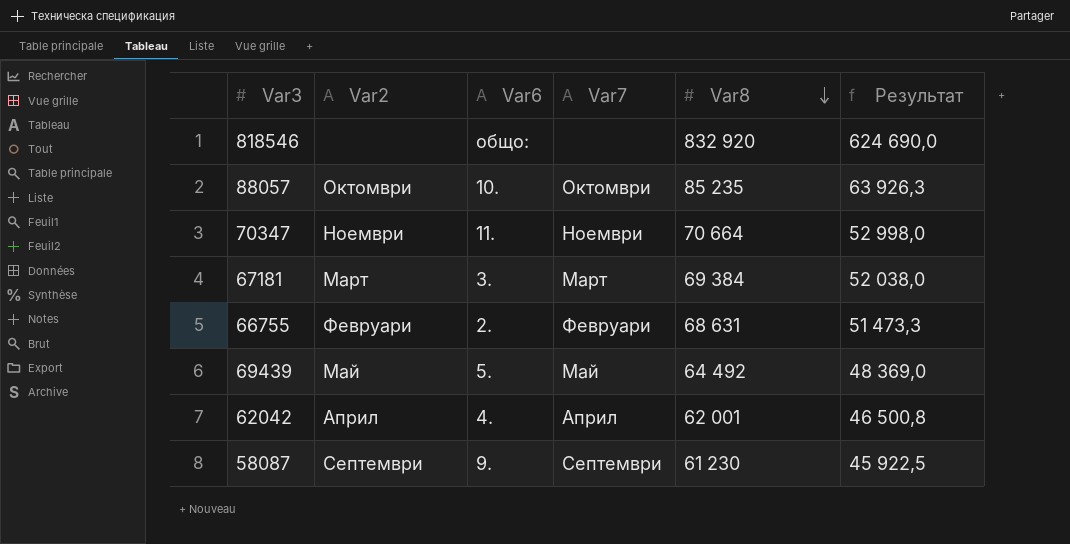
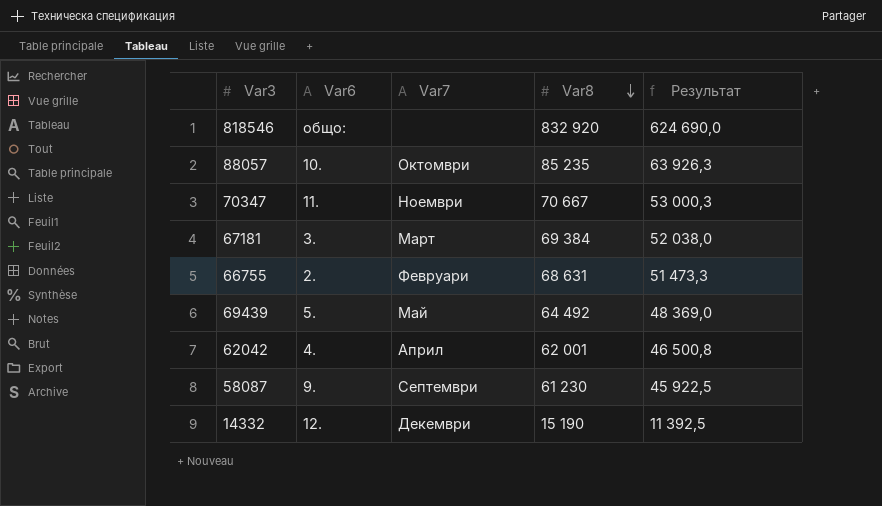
column Var2 | position: 2 -> none
70347 | Var8: 70 664 -> 70 667
70347 | Результат: 52 998,0 -> 53 000,3
row 14332: none -> 12. | Декември | 15 190 | 11 392,5

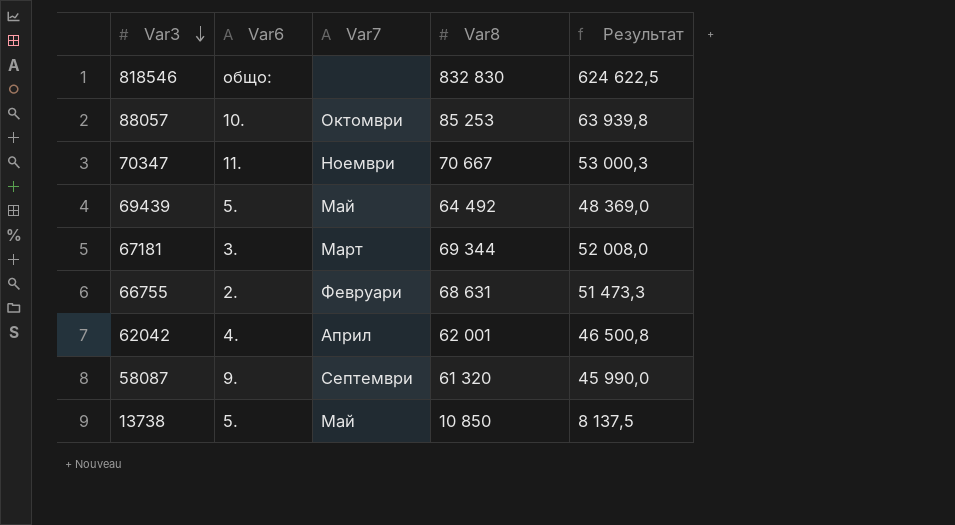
row order: Var8 descending -> Var3 descending
row 14332: 12. | Декември | 15 190 | 11 392,5 -> none
818546 | Var8: 832 920 -> 832 830
818546 | Результат: 624 690,0 -> 624 622,5
88057 | Var8: 85 235 -> 85 253
88057 | Результат: 63 926,3 -> 63 939,8
67181 | Var8: 69 384 -> 69 344
67181 | Результат: 52 038,0 -> 52 008,0
58087 | Var8: 61 230 -> 61 320
58087 | Результат: 45 922,5 -> 45 990,0
row 13738: none -> 5. | Май | 10 850 | 8 137,5

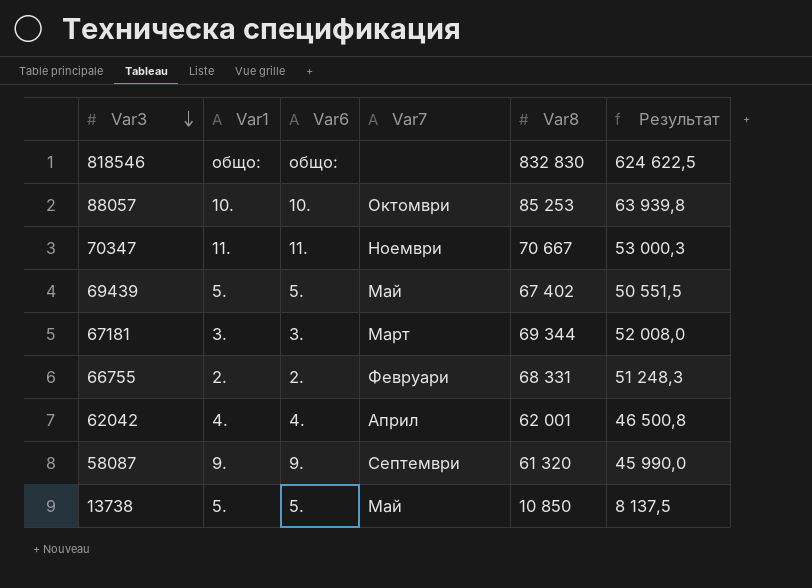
column Var1 | position: none -> 2
69439 | Var8: 64 492 -> 67 402
69439 | Результат: 48 369,0 -> 50 551,5
66755 | Var8: 68 631 -> 68 331
66755 | Результат: 51 473,3 -> 51 248,3

